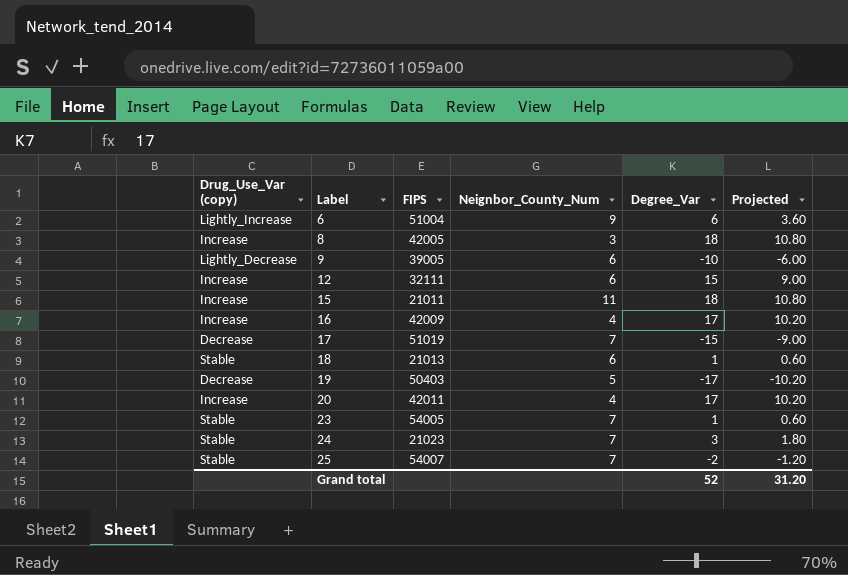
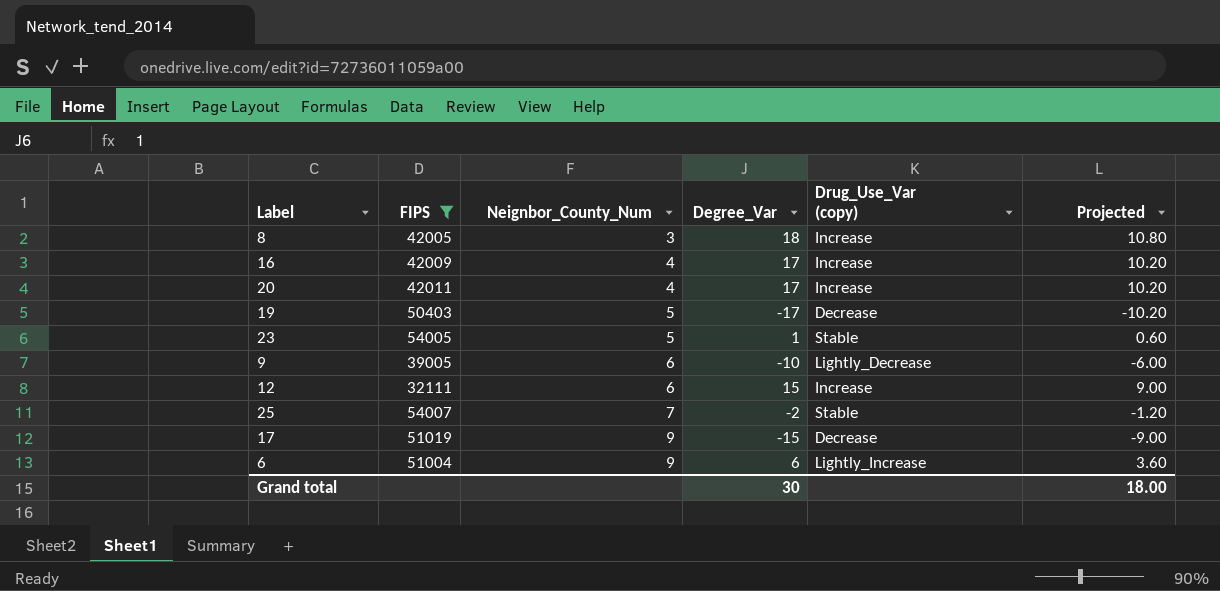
filter: none -> FIPS >= 32111
row order: Label ascending -> Neignbor_County_Num ascending
column Drug_Use_Var (copy) | position: 1 -> 5
23 | Neignbor_County_Num: 7 -> 5
17 | Neignbor_County_Num: 7 -> 9
Grand total | Degree_Var: 52 -> 30
Grand total | Projected: 31.20 -> 18.00

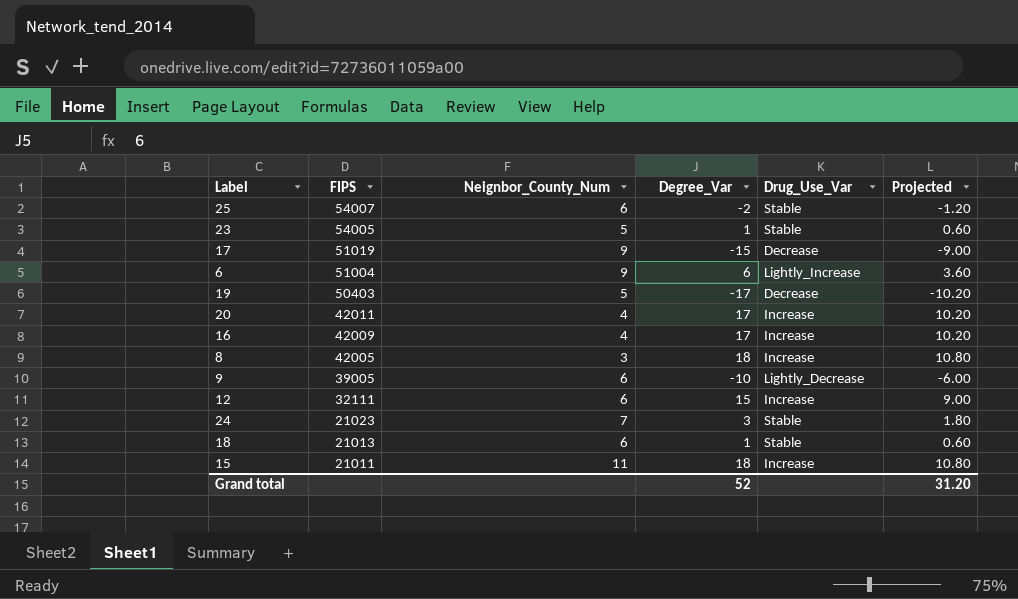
filter: FIPS >= 32111 -> none
row order: Neignbor_County_Num ascending -> FIPS descending
column name: Drug_Use_Var (copy) -> Drug_Use_Var
25 | Neignbor_County_Num: 7 -> 6
Grand total | Degree_Var: 30 -> 52
Grand total | Projected: 18.00 -> 31.20

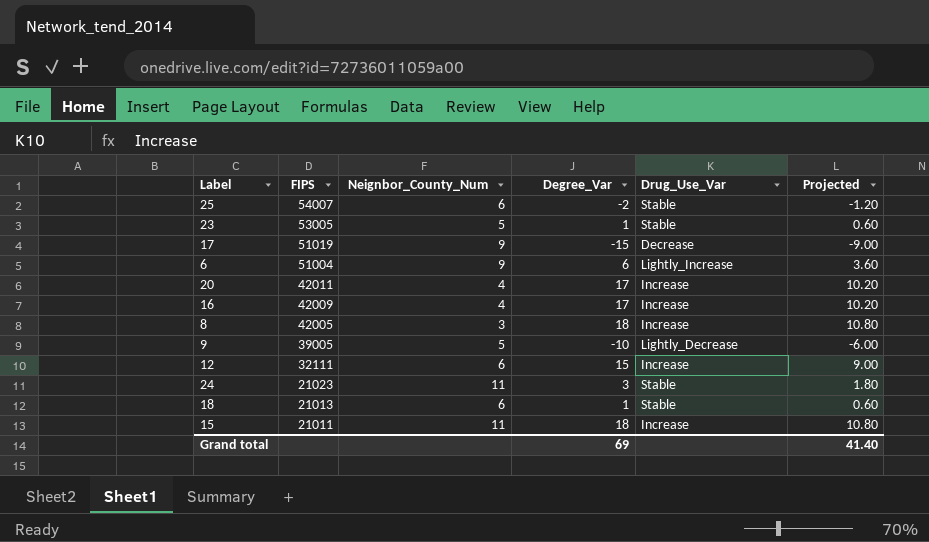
row 19: 50403 | 5 | -17 | Decrease | -10.20 -> none
23 | FIPS: 54005 -> 53005
9 | Neignbor_County_Num: 6 -> 5
24 | Neignbor_County_Num: 7 -> 11
Grand total | Degree_Var: 52 -> 69
Grand total | Projected: 31.20 -> 41.40

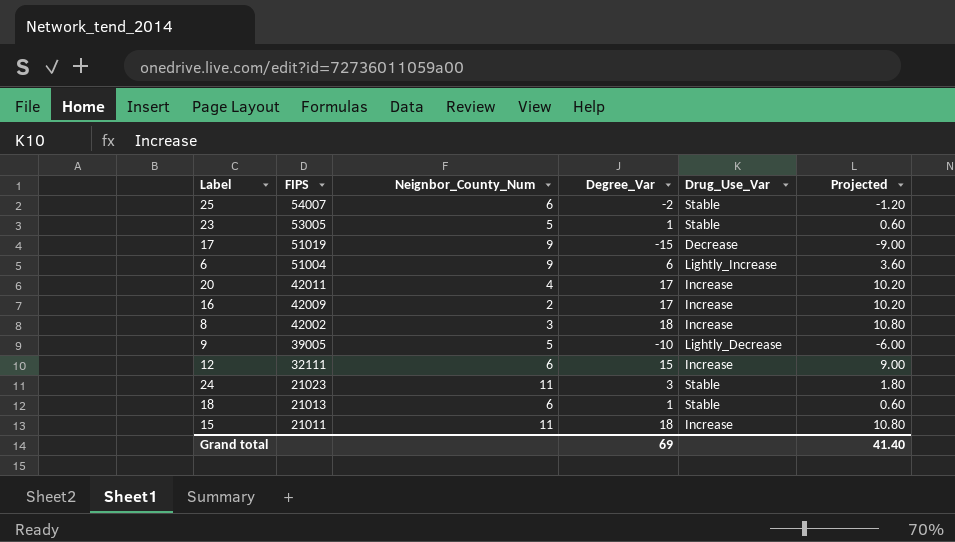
16 | Neignbor_County_Num: 4 -> 2
8 | FIPS: 42005 -> 42002

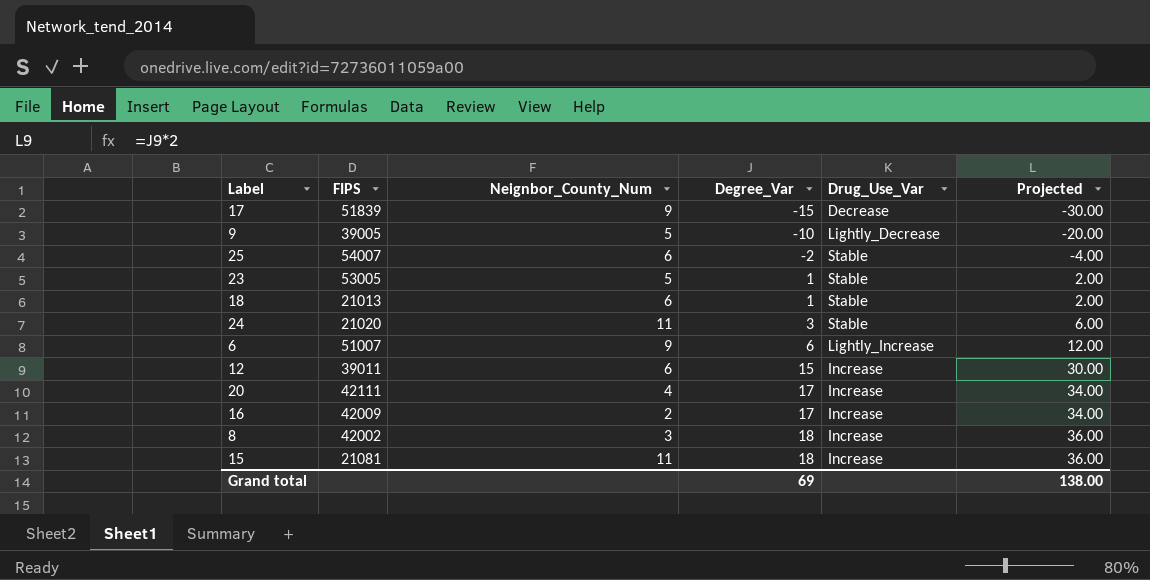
row order: FIPS descending -> Degree_Var ascending
column Projected | formula: [Degree_Var] * 0.6 -> [Degree_Var] * 2
17 | FIPS: 51019 -> 51839
24 | FIPS: 21023 -> 21020
6 | FIPS: 51004 -> 51007
12 | FIPS: 32111 -> 39011
20 | FIPS: 42011 -> 42111
15 | FIPS: 21011 -> 21081
Grand total | Projected: 41.40 -> 138.00

